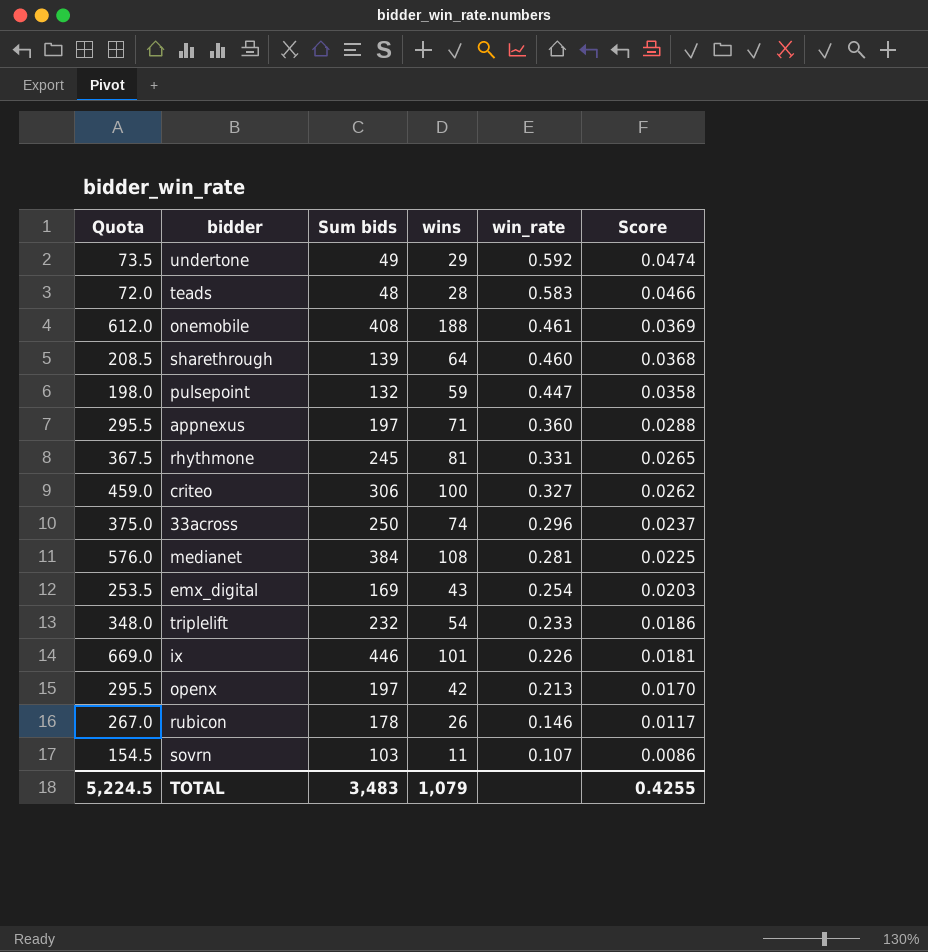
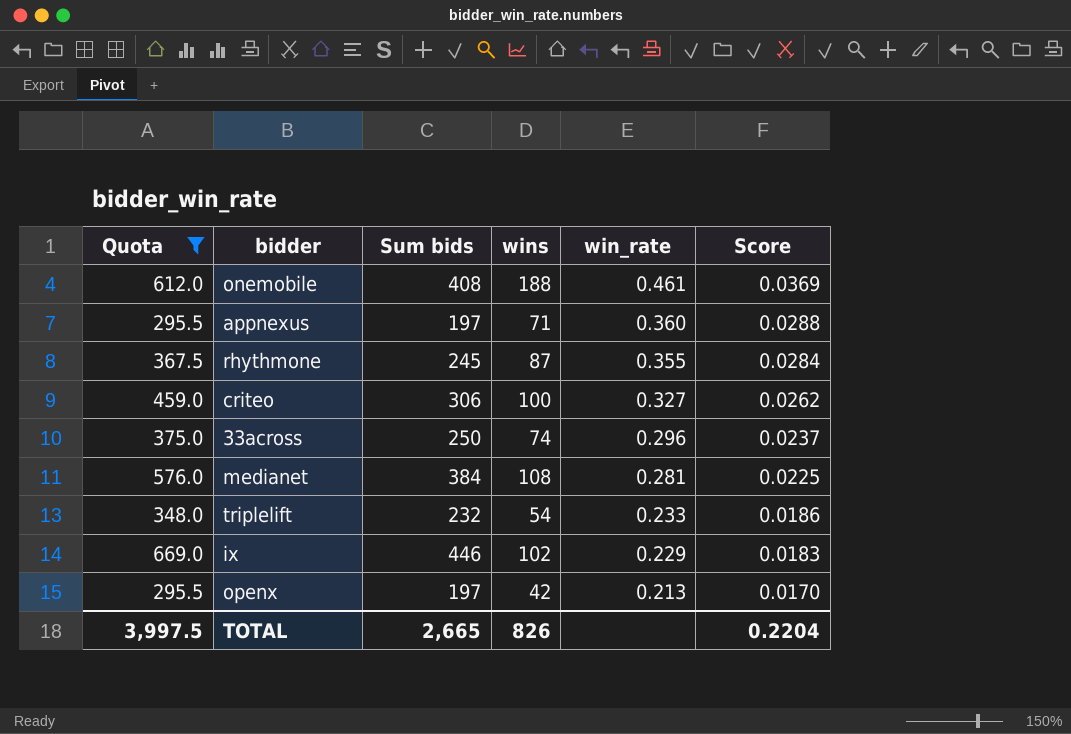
filter: none -> Quota >= 295.5
rhythmone | wins: 81 -> 87
rhythmone | win_rate: 0.331 -> 0.355
rhythmone | Score: 0.0265 -> 0.0284
ix | wins: 101 -> 102
ix | win_rate: 0.226 -> 0.229
ix | Score: 0.0181 -> 0.0183
TOTAL | Quota: 5,224.5 -> 3,997.5
TOTAL | Sum bids: 3,483 -> 2,665
TOTAL | wins: 1,079 -> 826
TOTAL | Score: 0.4255 -> 0.2204

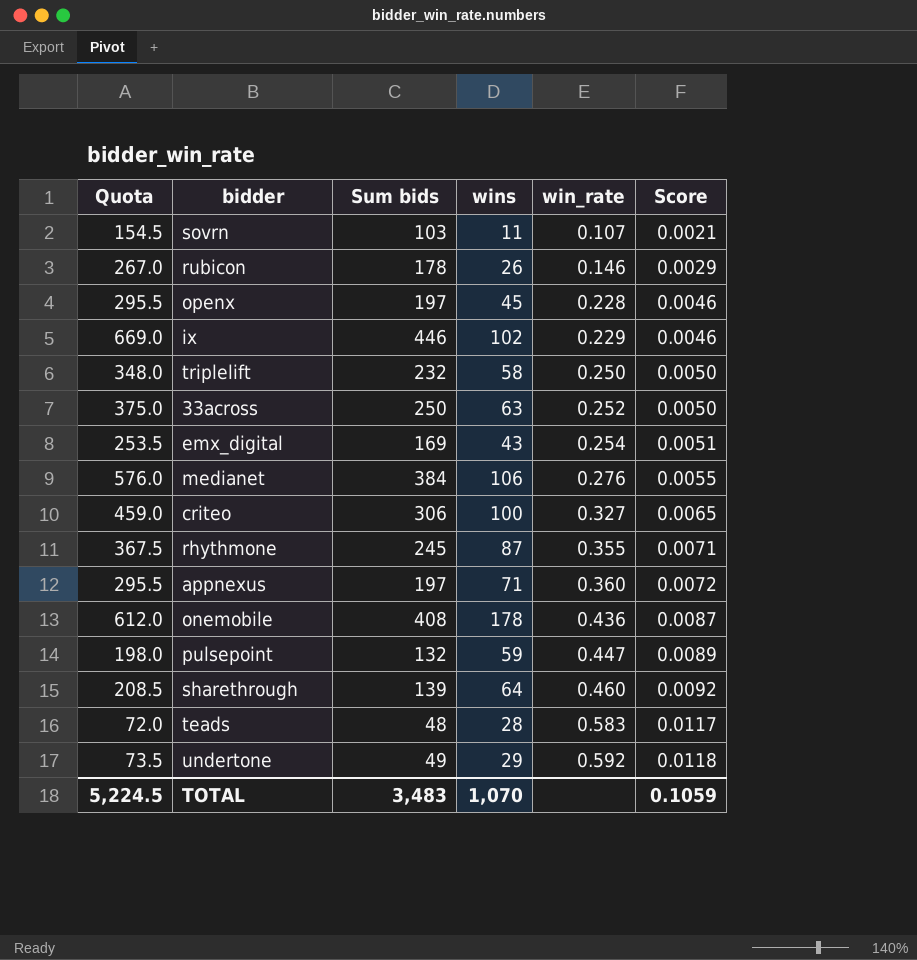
filter: Quota >= 295.5 -> none
row order: win_rate descending -> win_rate ascending
column Score | formula: [win_rate] * 0.08 -> [win_rate] * 0.02
openx | wins: 42 -> 45
openx | win_rate: 0.213 -> 0.228
triplelift | wins: 54 -> 58
triplelift | win_rate: 0.233 -> 0.250
33across | wins: 74 -> 63
33across | win_rate: 0.296 -> 0.252
medianet | wins: 108 -> 106
medianet | win_rate: 0.281 -> 0.276
onemobile | wins: 188 -> 178
onemobile | win_rate: 0.461 -> 0.436
TOTAL | Quota: 3,997.5 -> 5,224.5
TOTAL | Sum bids: 2,665 -> 3,483
TOTAL | wins: 826 -> 1,070
TOTAL | Score: 0.2204 -> 0.1059

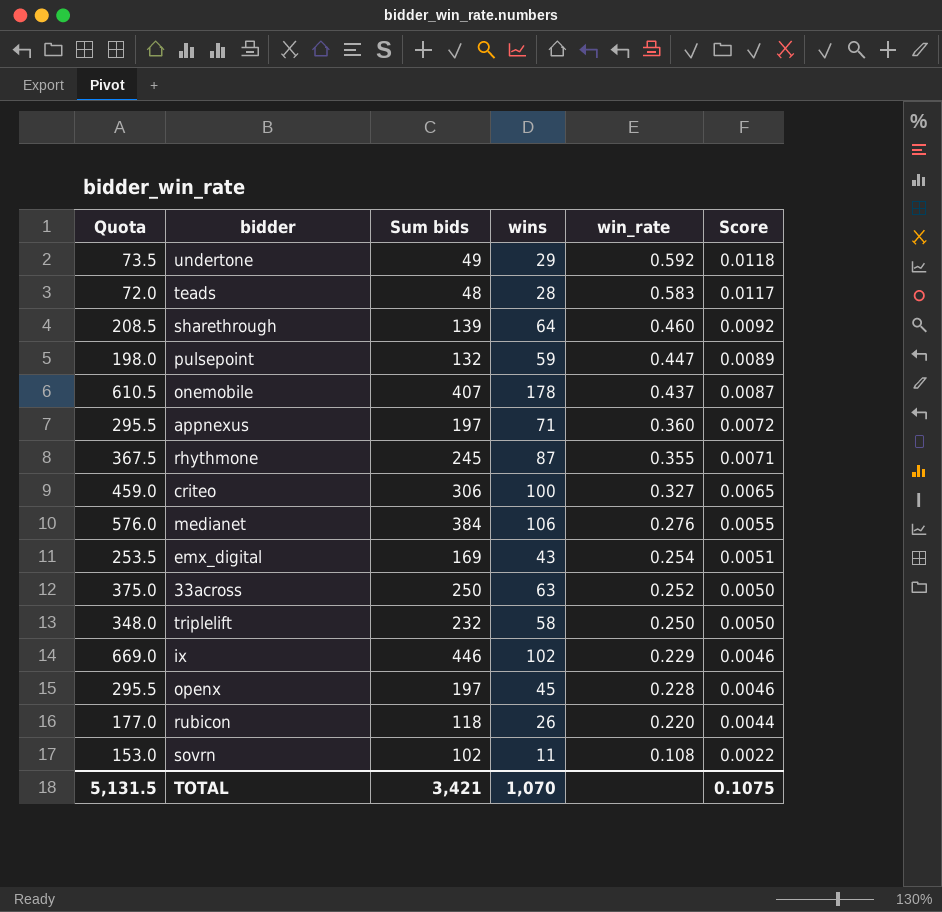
row order: win_rate ascending -> win_rate descending
onemobile | Quota: 612.0 -> 610.5
onemobile | Sum bids: 408 -> 407
onemobile | win_rate: 0.436 -> 0.437
rubicon | Quota: 267.0 -> 177.0
rubicon | Sum bids: 178 -> 118
rubicon | win_rate: 0.146 -> 0.220
rubicon | Score: 0.0029 -> 0.0044
sovrn | Quota: 154.5 -> 153.0
sovrn | Sum bids: 103 -> 102
sovrn | win_rate: 0.107 -> 0.108
sovrn | Score: 0.0021 -> 0.0022
TOTAL | Quota: 5,224.5 -> 5,131.5
TOTAL | Sum bids: 3,483 -> 3,421
TOTAL | Score: 0.1059 -> 0.1075

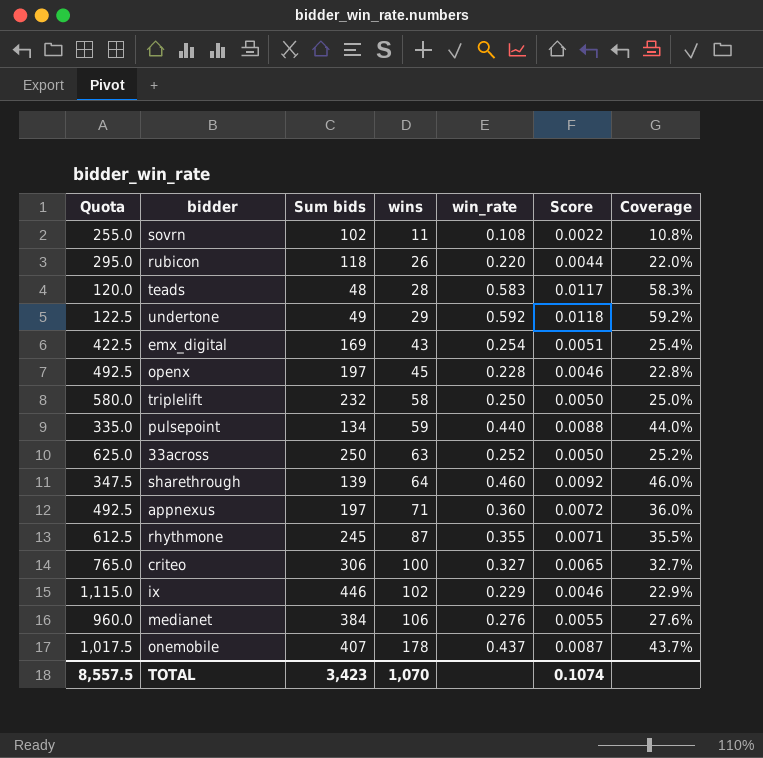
row order: win_rate descending -> wins ascending
column Quota | formula: [Sum bids] * 1.5 -> [Sum bids] * 2.5
column Coverage | formula: none -> [wins] / [Sum bids]
pulsepoint | Sum bids: 132 -> 134
pulsepoint | win_rate: 0.447 -> 0.440
pulsepoint | Score: 0.0089 -> 0.0088
TOTAL | Quota: 5,131.5 -> 8,557.5
TOTAL | Sum bids: 3,421 -> 3,423
TOTAL | Score: 0.1075 -> 0.1074

